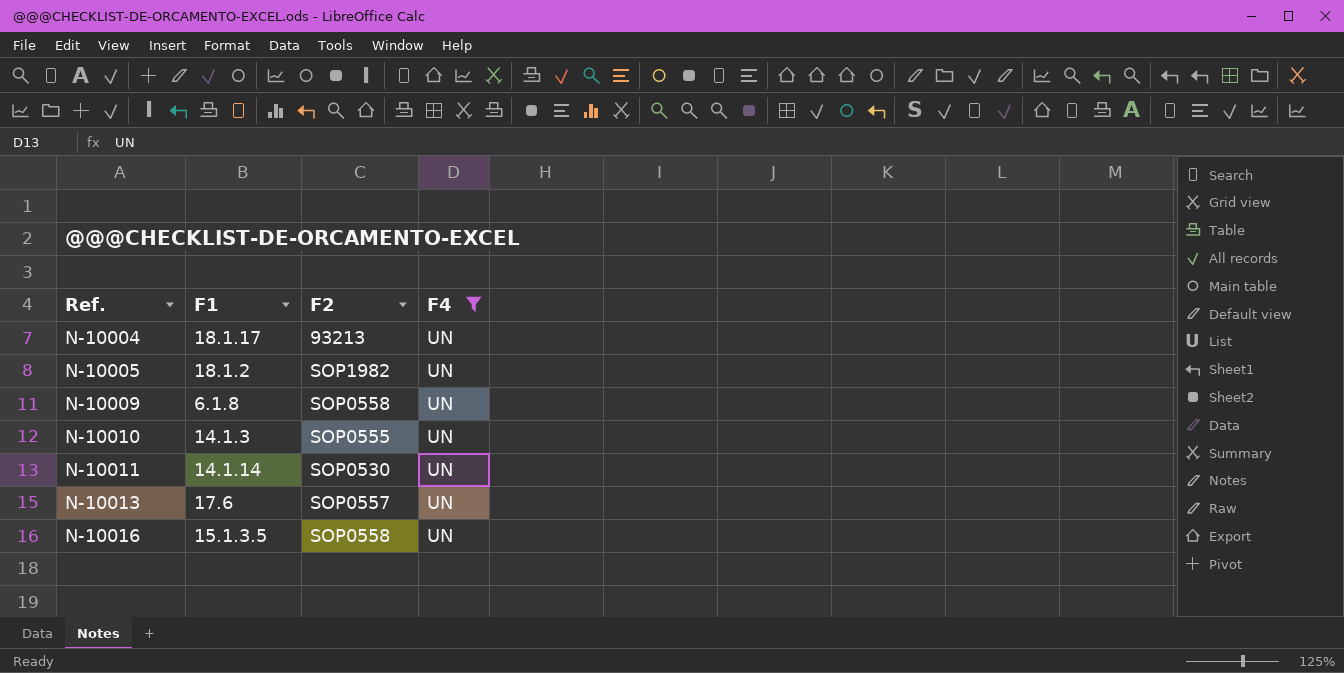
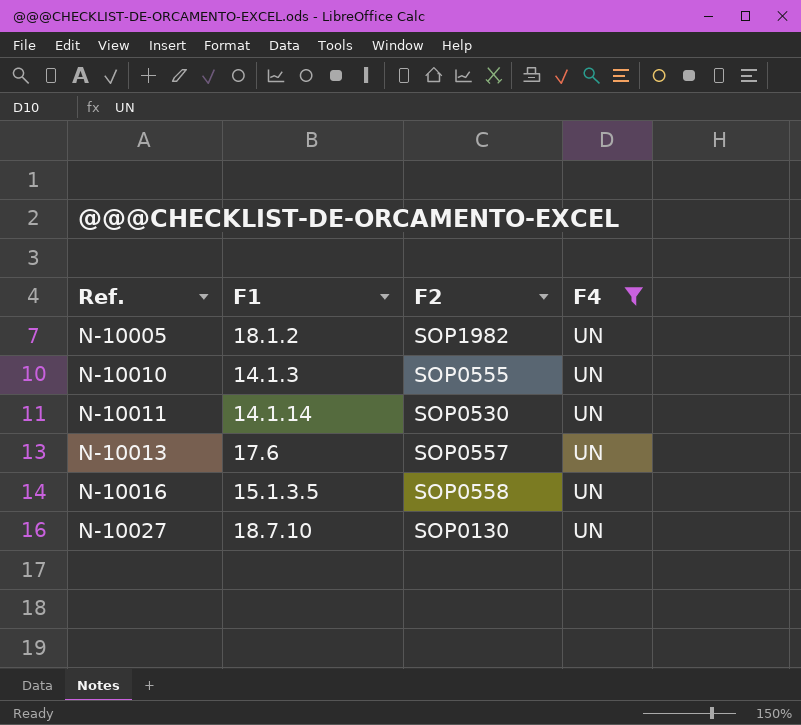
row N-10004: 18.1.17 | 93213 | UN -> none
row N-10009: 6.1.8 | SOP0558 | UN -> none
row N-10027: none -> 18.7.10 | SOP0130 | UN

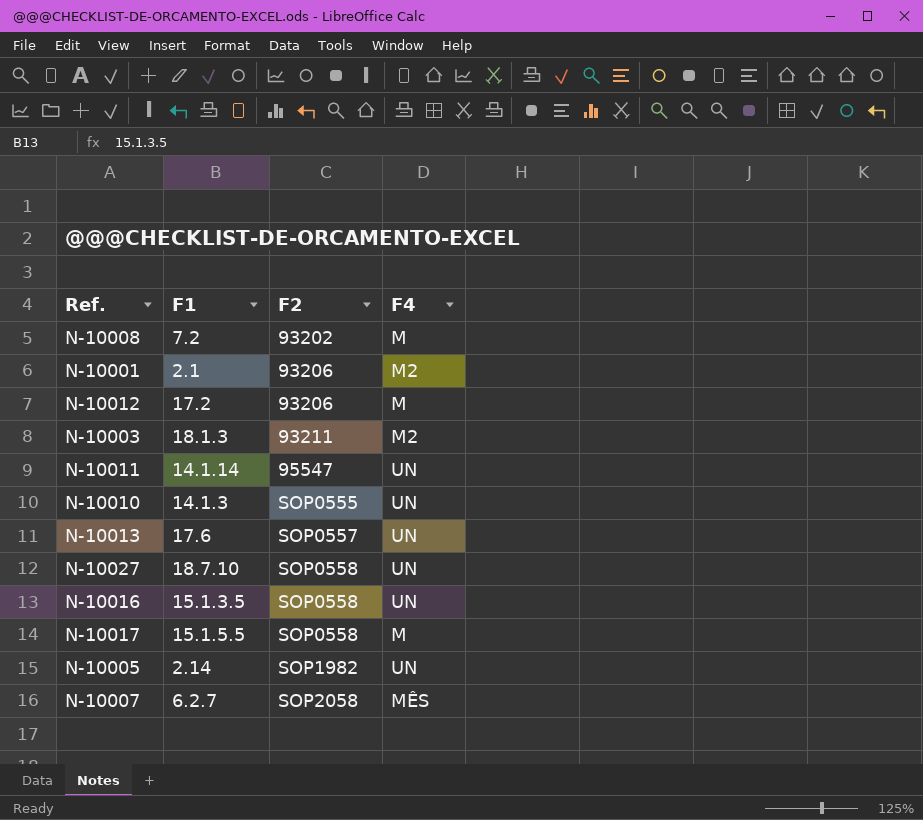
filter: F4 = UN -> none
row order: Ref. ascending -> F2 ascending
N-10011 | F2: SOP0530 -> 95547
N-10027 | F2: SOP0130 -> SOP0558
N-10005 | F1: 18.1.2 -> 2.14

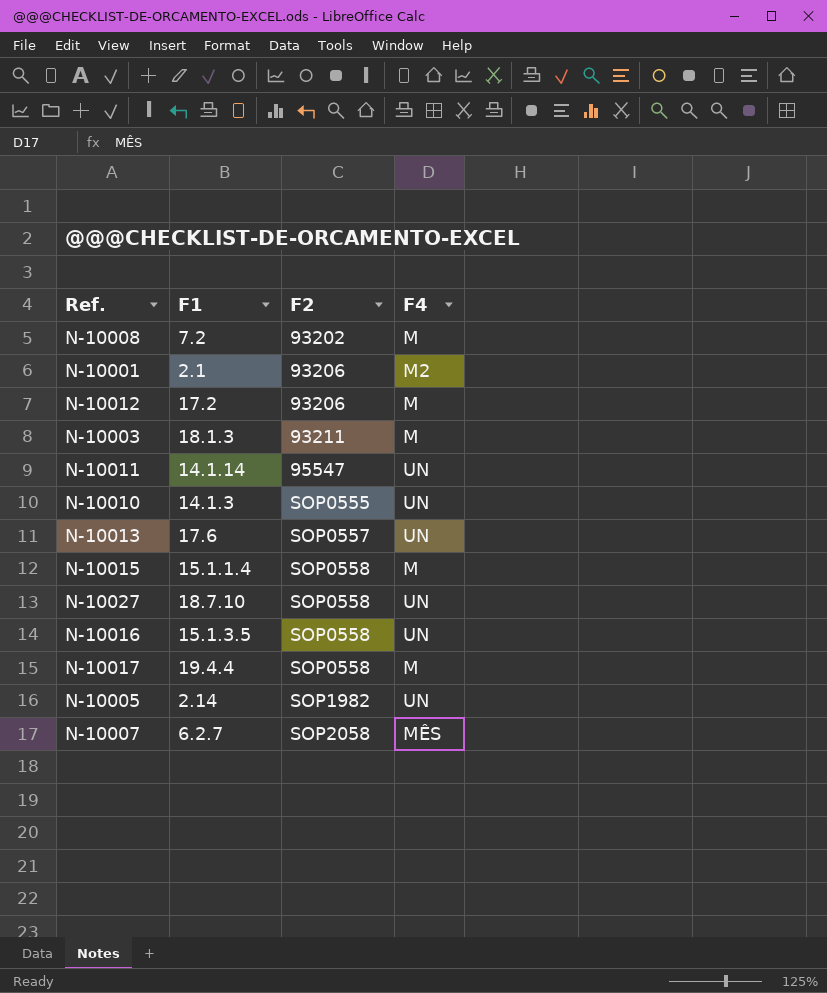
N-10003 | F4: M2 -> M
row N-10015: none -> 15.1.1.4 | SOP0558 | M
N-10017 | F1: 15.1.5.5 -> 19.4.4

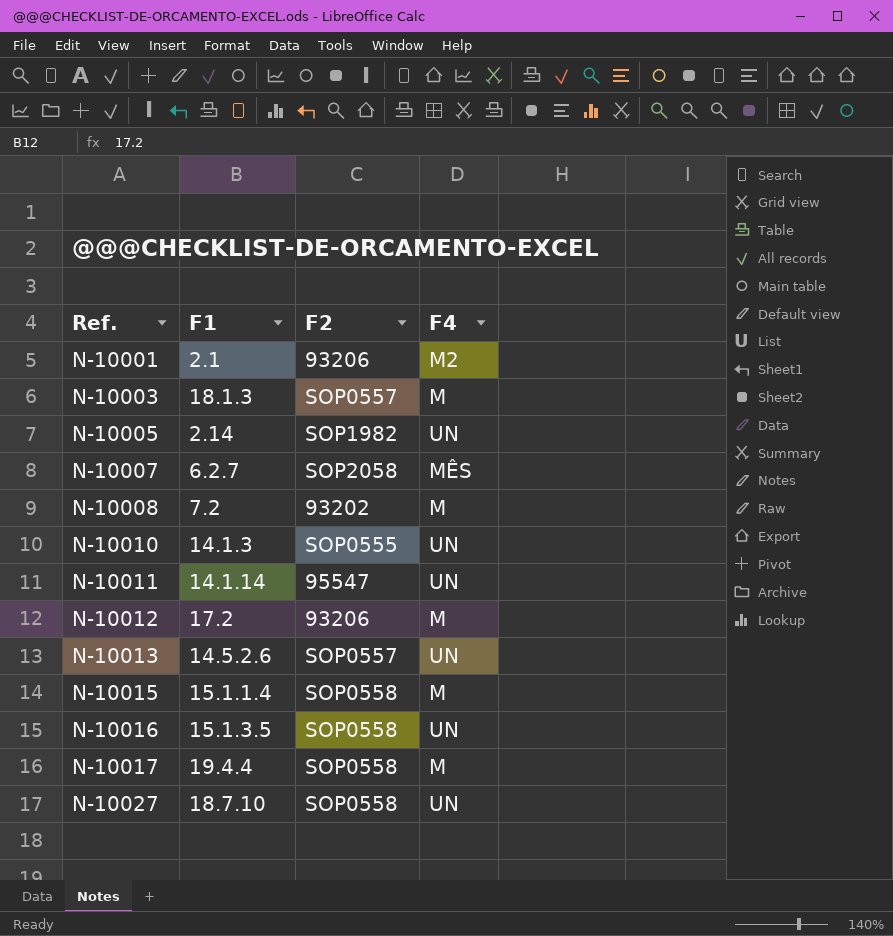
row order: F2 ascending -> Ref. ascending
N-10003 | F2: 93211 -> SOP0557
N-10013 | F1: 17.6 -> 14.5.2.6

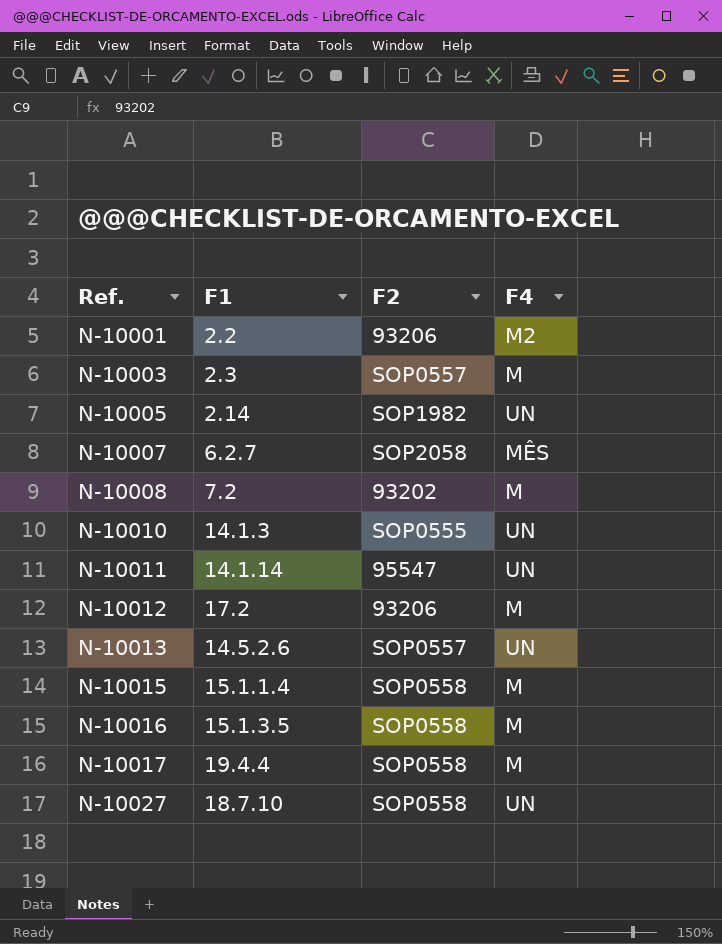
N-10001 | F1: 2.1 -> 2.2
N-10003 | F1: 18.1.3 -> 2.3
N-10016 | F4: UN -> M

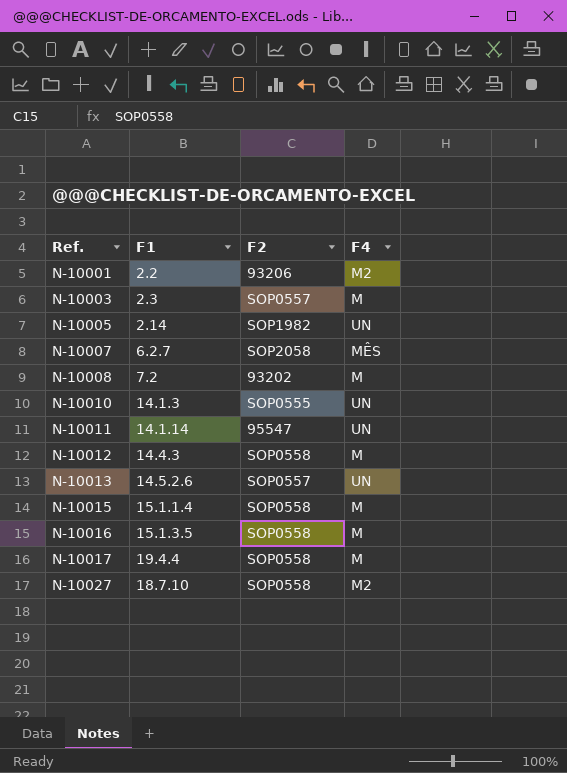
N-10012 | F1: 17.2 -> 14.4.3
N-10012 | F2: 93206 -> SOP0558
N-10027 | F4: UN -> M2

